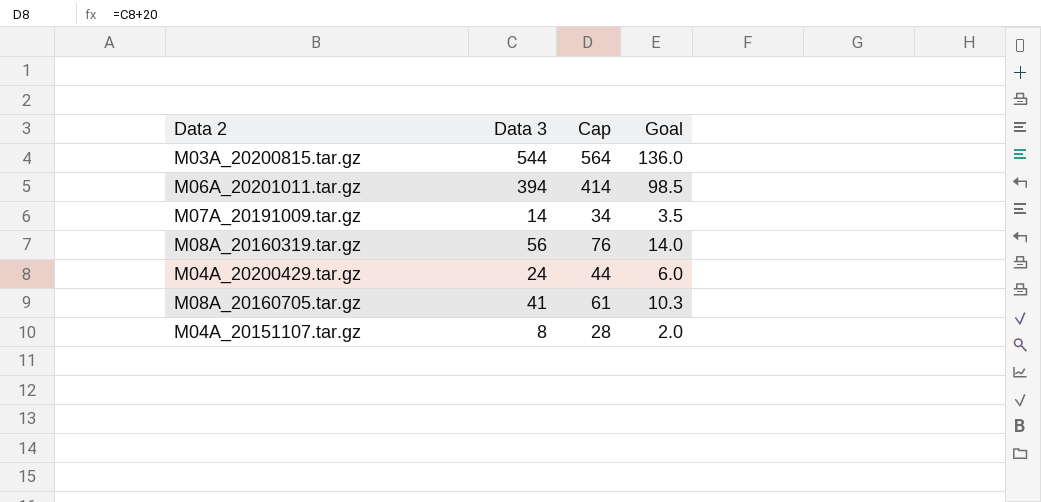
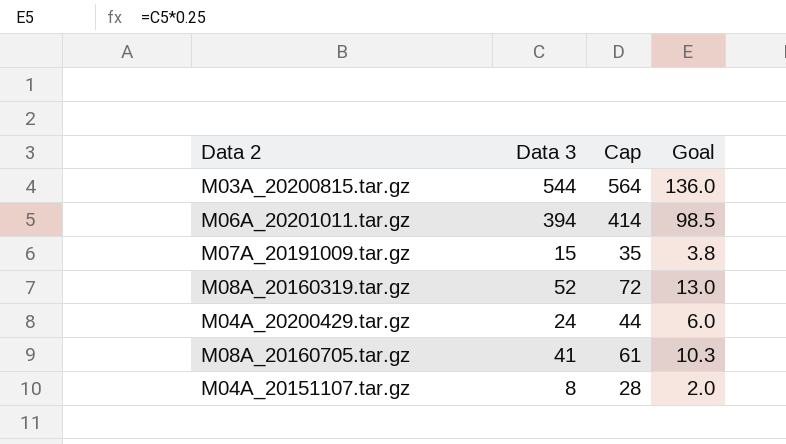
M07A_20191009.tar.gz | Data 3: 14 -> 15
M07A_20191009.tar.gz | Cap: 34 -> 35
M07A_20191009.tar.gz | Goal: 3.5 -> 3.8
M08A_20160319.tar.gz | Data 3: 56 -> 52
M08A_20160319.tar.gz | Cap: 76 -> 72
M08A_20160319.tar.gz | Goal: 14.0 -> 13.0

